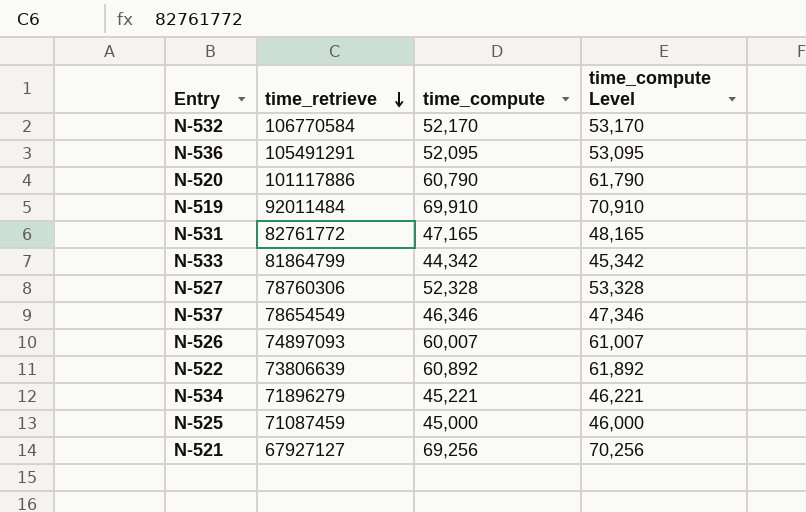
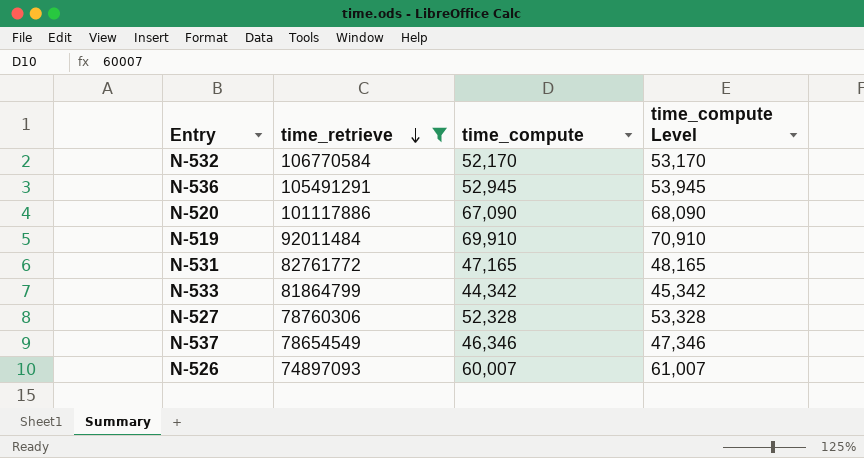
filter: none -> time_retrieve >= 74897093
N-536 | time_compute: 52,095 -> 52,945
N-536 | time_compute Level: 53,095 -> 53,945
N-520 | time_compute: 60,790 -> 67,090
N-520 | time_compute Level: 61,790 -> 68,090

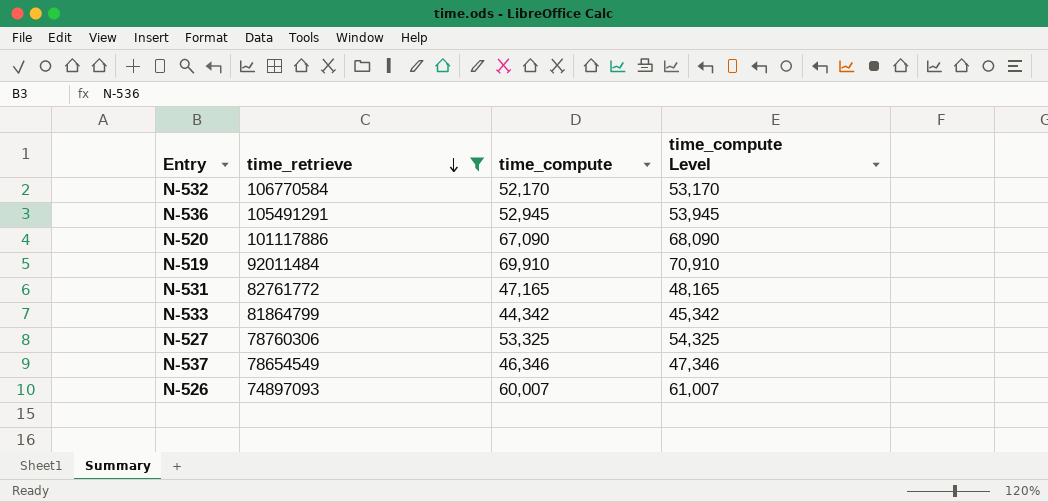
N-527 | time_compute: 52,328 -> 53,325
N-527 | time_compute Level: 53,328 -> 54,325

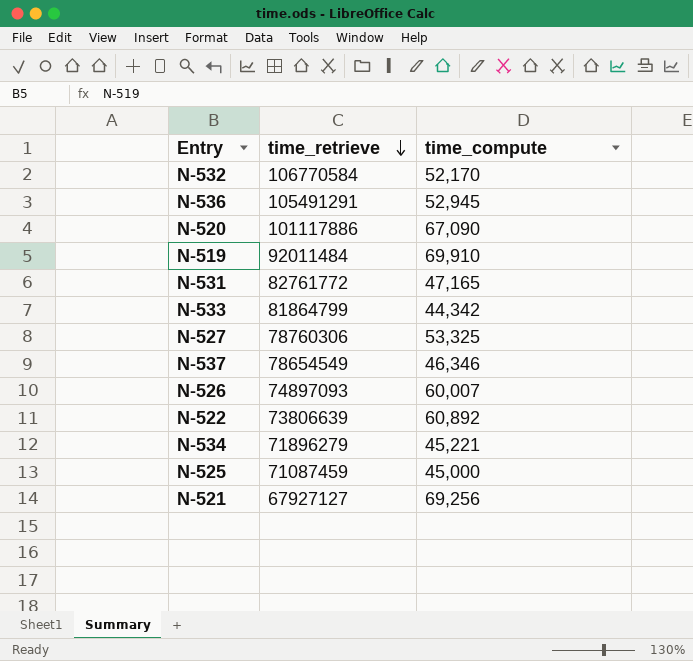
filter: time_retrieve >= 74897093 -> none
column time_compute Level | formula: [time_compute] + 1000 -> none

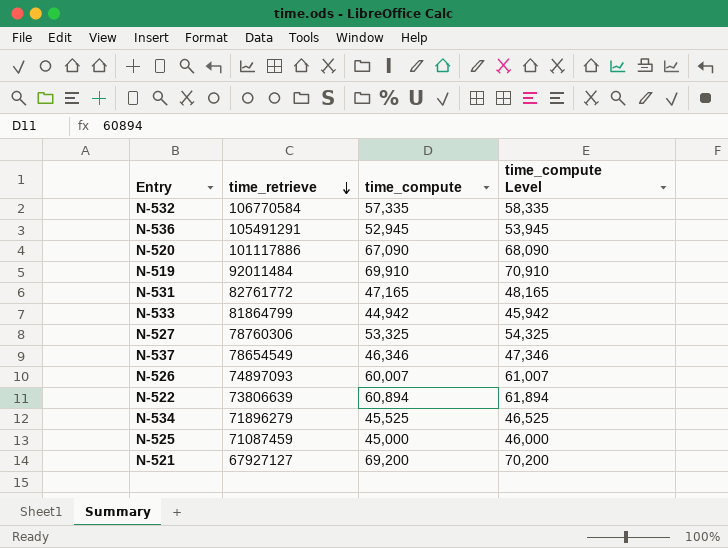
column time_compute Level | formula: none -> [time_compute] + 1000
N-532 | time_compute: 52,170 -> 57,335
N-533 | time_compute: 44,342 -> 44,942
N-522 | time_compute: 60,892 -> 60,894
N-534 | time_compute: 45,221 -> 45,525
N-521 | time_compute: 69,256 -> 69,200

